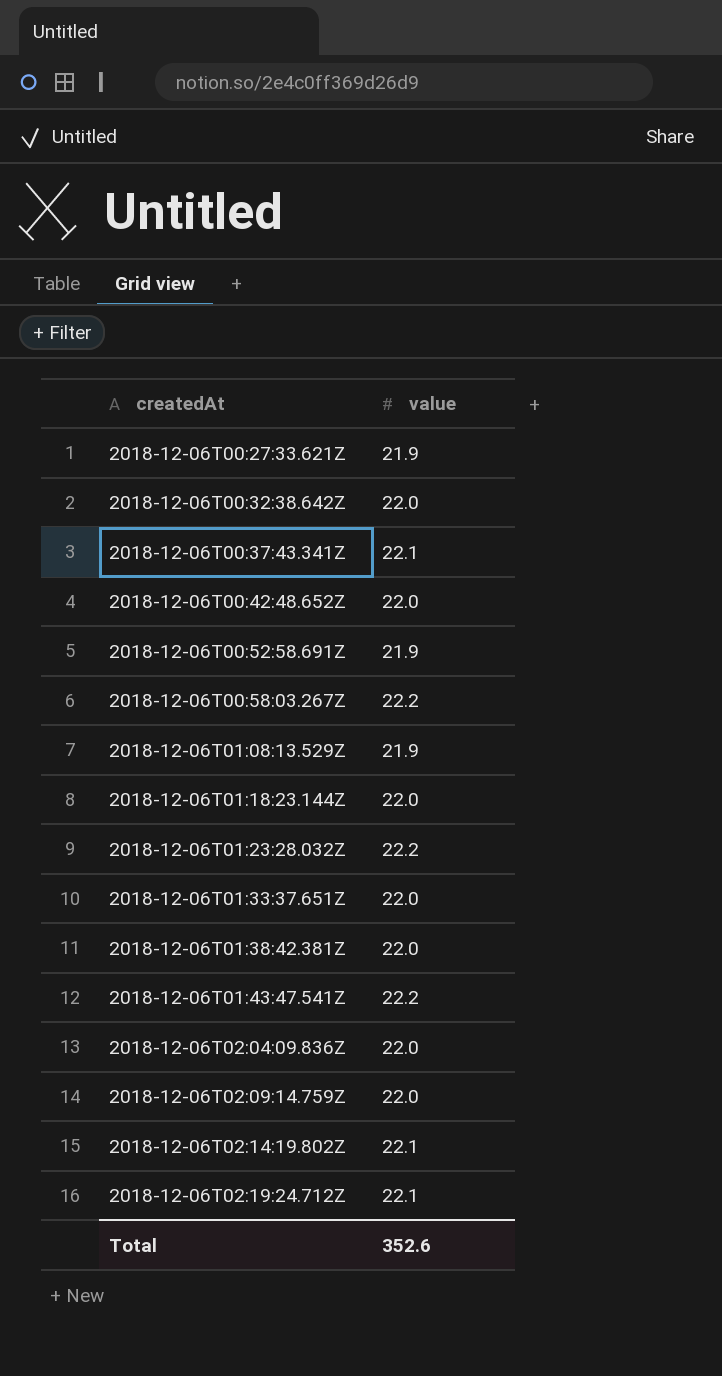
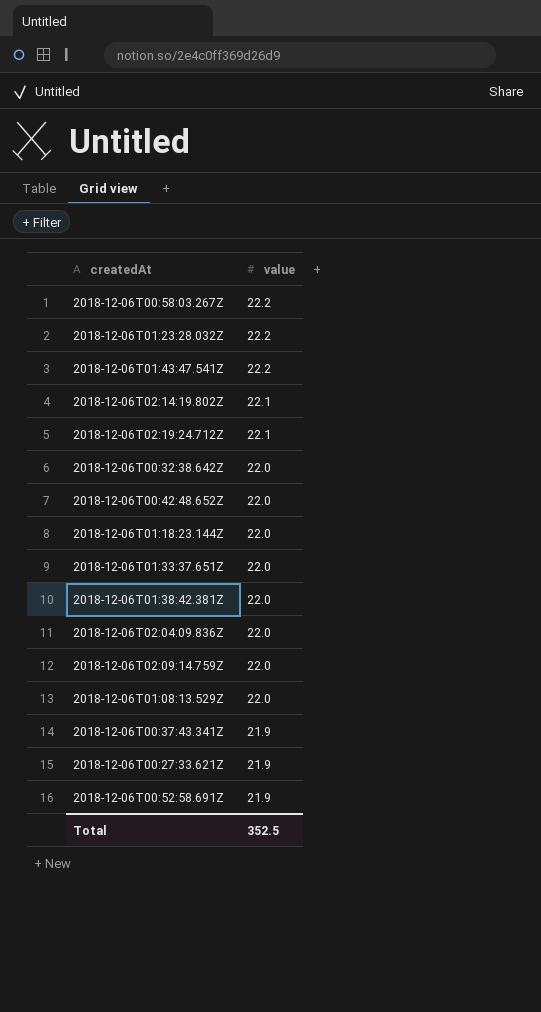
row order: createdAt ascending -> value descending
2018-12-06T01:08:13.529Z | value: 21.9 -> 22.0
2018-12-06T00:37:43.341Z | value: 22.1 -> 21.9
Total | value: 352.6 -> 352.5

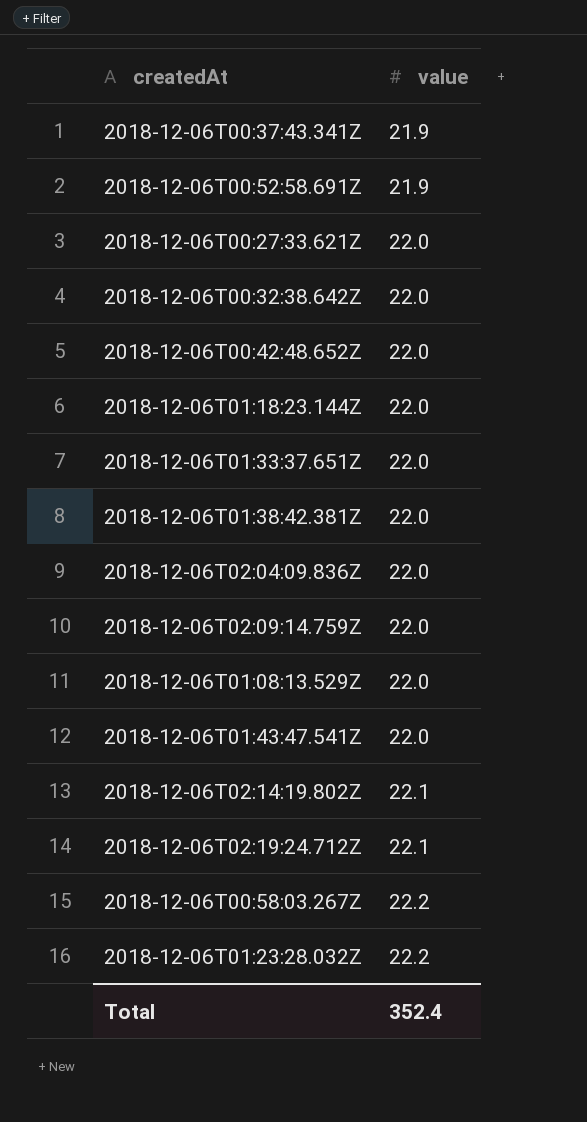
row order: value descending -> value ascending
2018-12-06T00:27:33.621Z | value: 21.9 -> 22.0
2018-12-06T01:43:47.541Z | value: 22.2 -> 22.0
Total | value: 352.5 -> 352.4

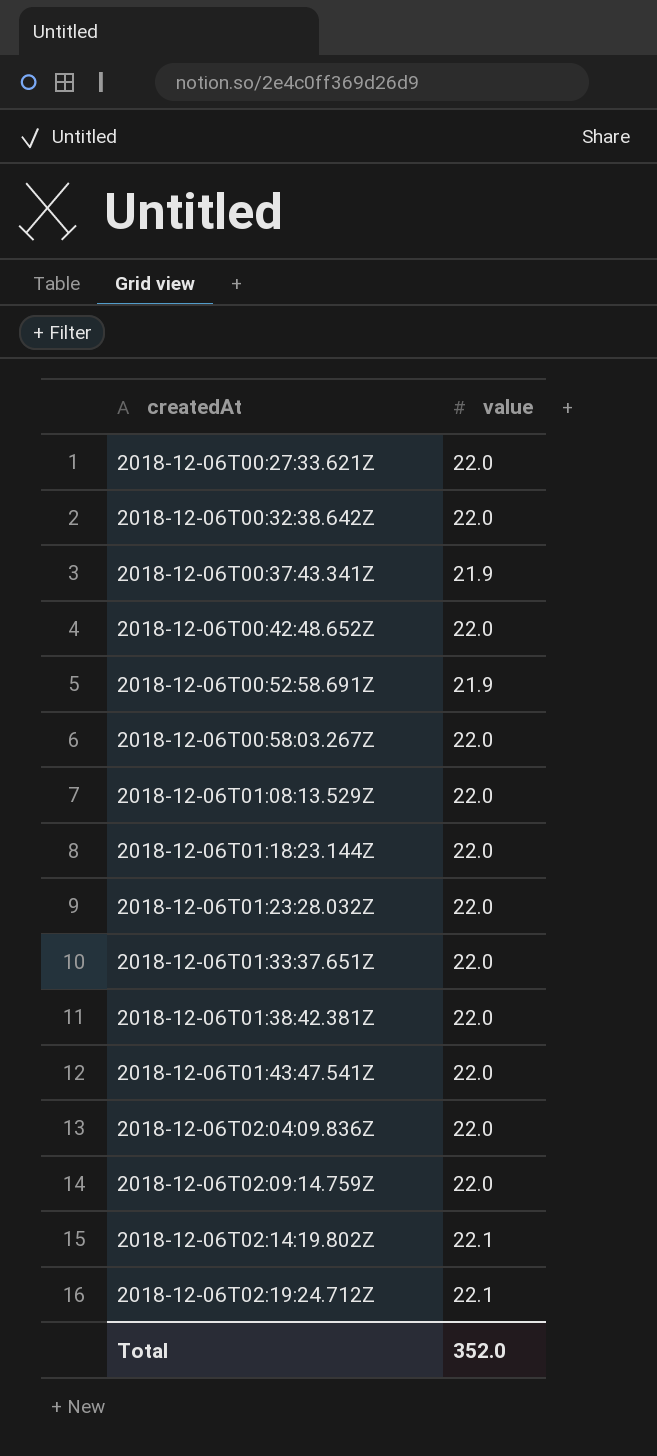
row order: value ascending -> createdAt ascending
2018-12-06T00:58:03.267Z | value: 22.2 -> 22.0
2018-12-06T01:23:28.032Z | value: 22.2 -> 22.0
Total | value: 352.4 -> 352.0

